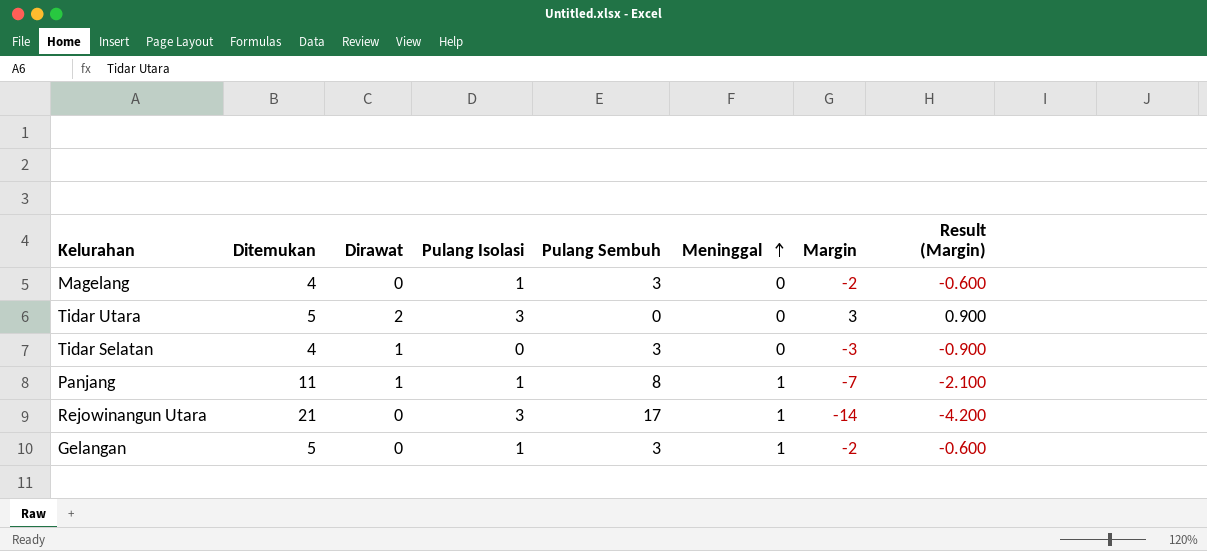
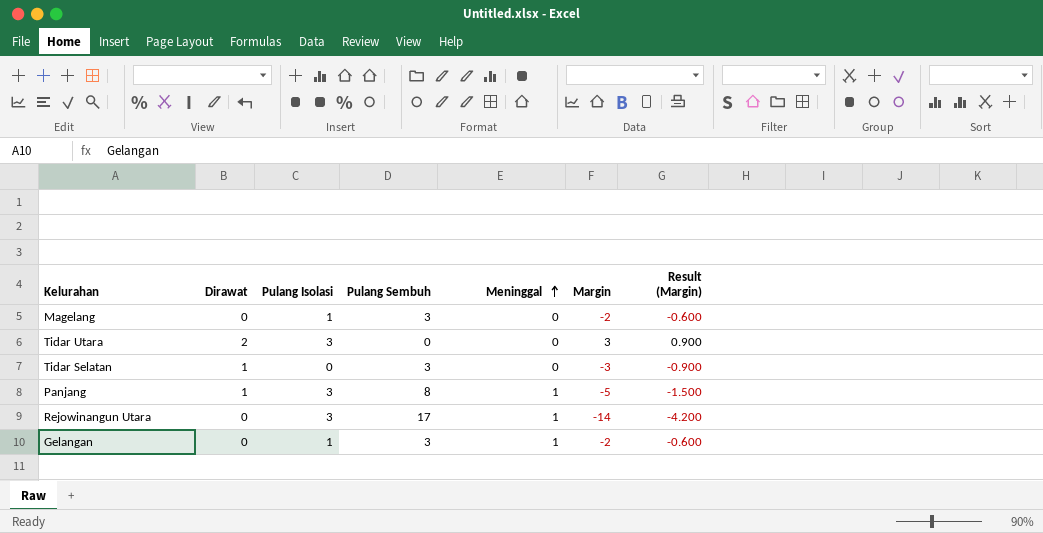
column Ditemukan | formula: [Dirawat] + [Pulang Isolasi] + [Pulang Sembuh] + [Meninggal] -> none
Panjang | Pulang Isolasi: 1 -> 3
Panjang | Margin: -7 -> -5
Panjang | Result (Margin): -2.100 -> -1.500

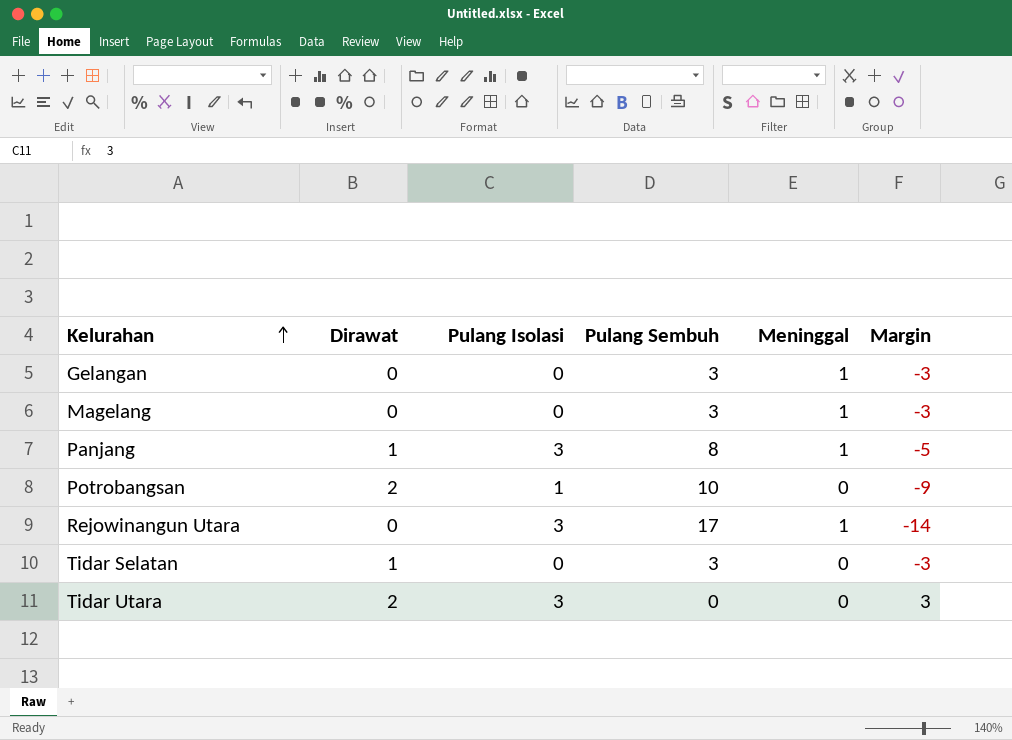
row order: Meninggal ascending -> Kelurahan ascending
column Result (Margin) | formula: [Margin] * 0.3 -> none
Gelangan | Pulang Isolasi: 1 -> 0
Gelangan | Margin: -2 -> -3
Magelang | Pulang Isolasi: 1 -> 0
Magelang | Meninggal: 0 -> 1
Magelang | Margin: -2 -> -3
row Potrobangsan: none -> 2 | 1 | 10 | 0 | -9

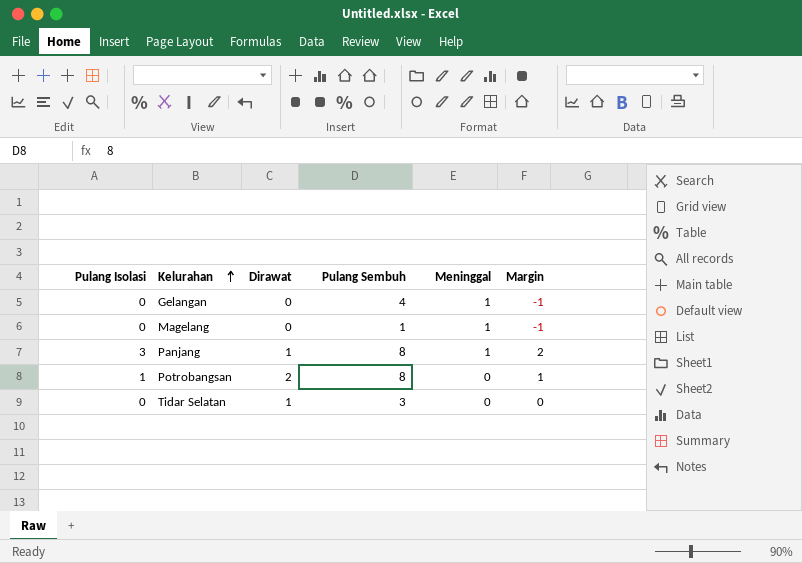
column Pulang Isolasi | position: 3 -> 1
column Margin | formula: [Pulang Isolasi] - [Pulang Sembuh] -> [Pulang Isolasi] - [Meninggal]
row Rejowinangun Utara: 0 | 3 | 17 | 1 | -14 -> none
row Tidar Utara: 2 | 3 | 0 | 0 | 3 -> none
Gelangan | Pulang Sembuh: 3 -> 4
Magelang | Pulang Sembuh: 3 -> 1
Potrobangsan | Pulang Sembuh: 10 -> 8

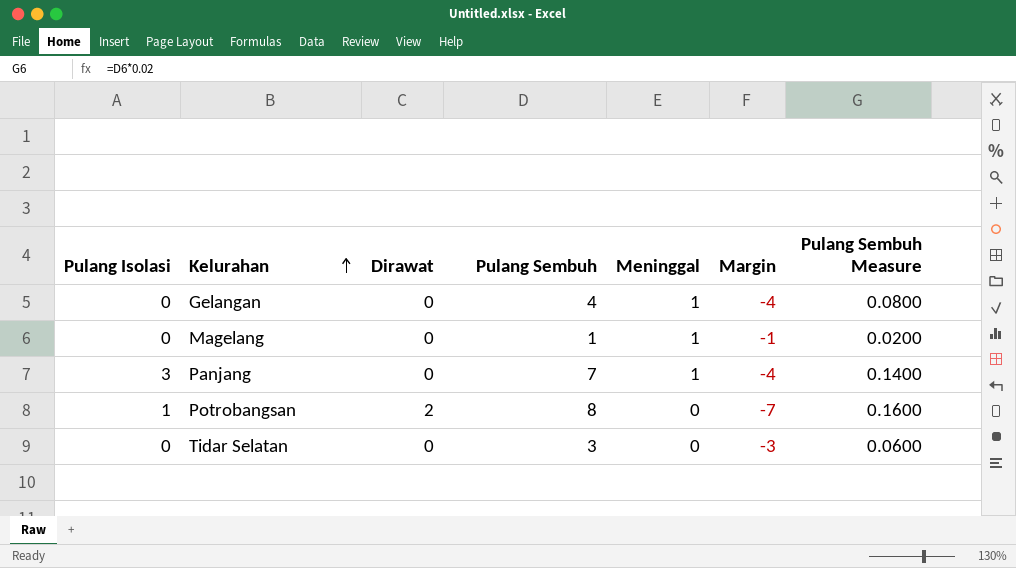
column Margin | formula: [Pulang Isolasi] - [Meninggal] -> [Pulang Isolasi] - [Pulang Sembuh]
column Pulang Sembuh Measure | formula: none -> [Pulang Sembuh] * 0.02
Panjang | Dirawat: 1 -> 0
Panjang | Pulang Sembuh: 8 -> 7
Tidar Selatan | Dirawat: 1 -> 0

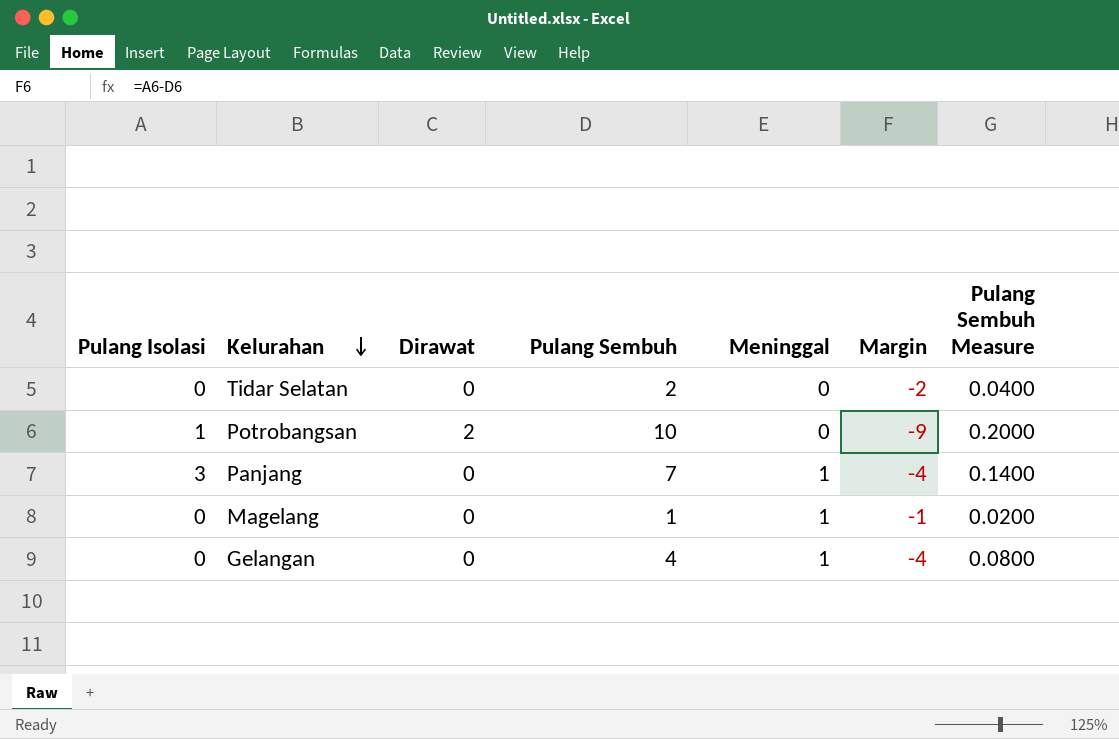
row order: Kelurahan ascending -> Kelurahan descending
Tidar Selatan | Pulang Sembuh: 3 -> 2
Tidar Selatan | Margin: -3 -> -2
Tidar Selatan | Pulang Sembuh Measure: 0.0600 -> 0.0400
Potrobangsan | Pulang Sembuh: 8 -> 10
Potrobangsan | Margin: -7 -> -9
Potrobangsan | Pulang Sembuh Measure: 0.1600 -> 0.2000

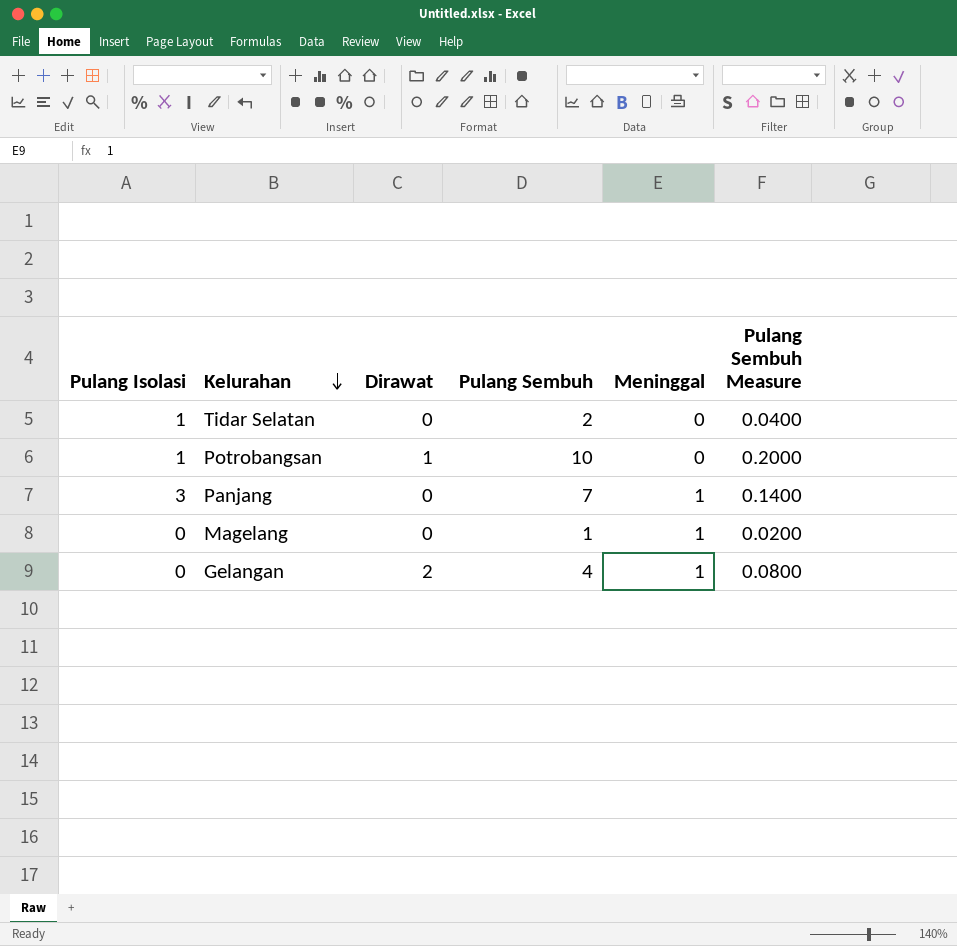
column Margin | formula: [Pulang Isolasi] - [Pulang Sembuh] -> none
Tidar Selatan | Pulang Isolasi: 0 -> 1
Potrobangsan | Dirawat: 2 -> 1
Gelangan | Dirawat: 0 -> 2

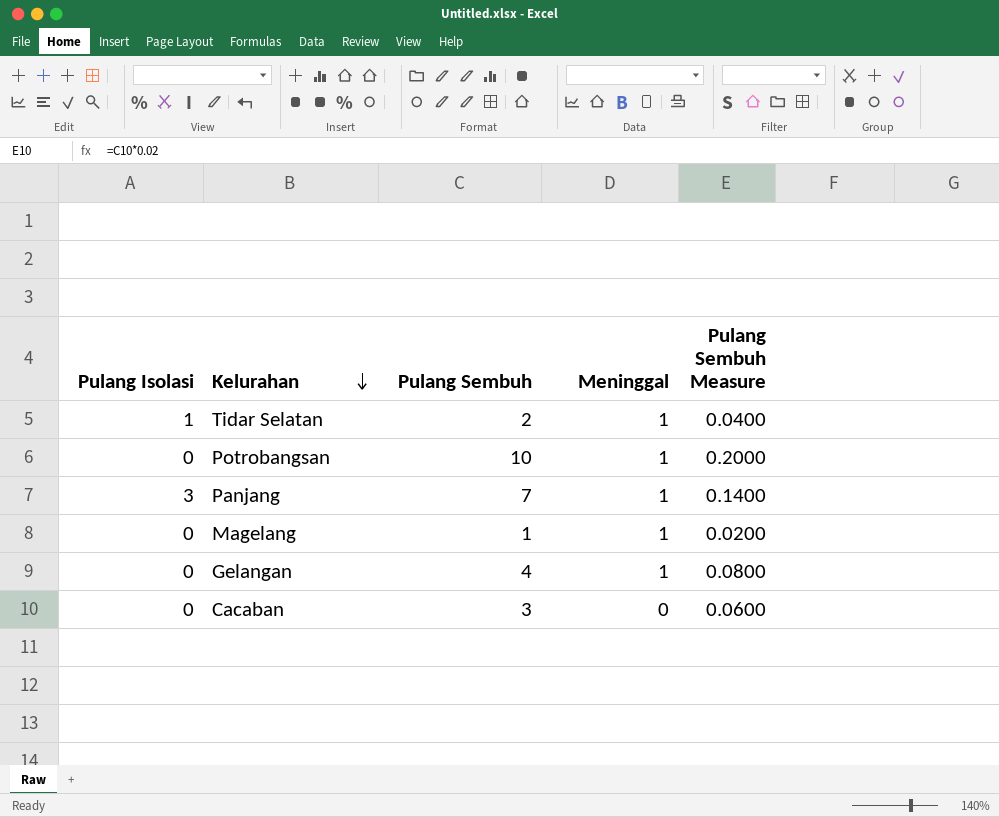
column Dirawat | position: 3 -> none
Tidar Selatan | Meninggal: 0 -> 1
Potrobangsan | Pulang Isolasi: 1 -> 0
Potrobangsan | Meninggal: 0 -> 1
row Cacaban: none -> 0 | 3 | 0 | 0.0600

